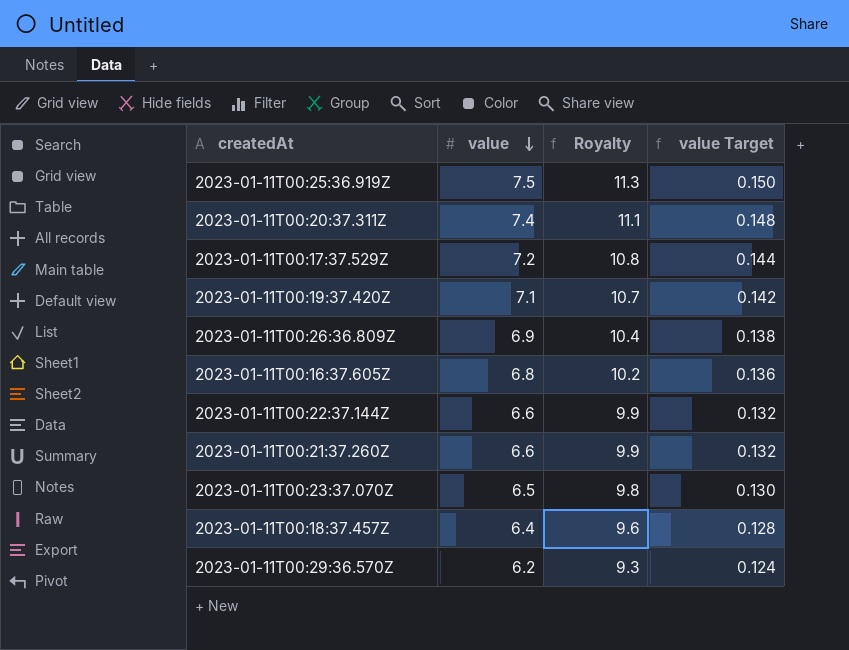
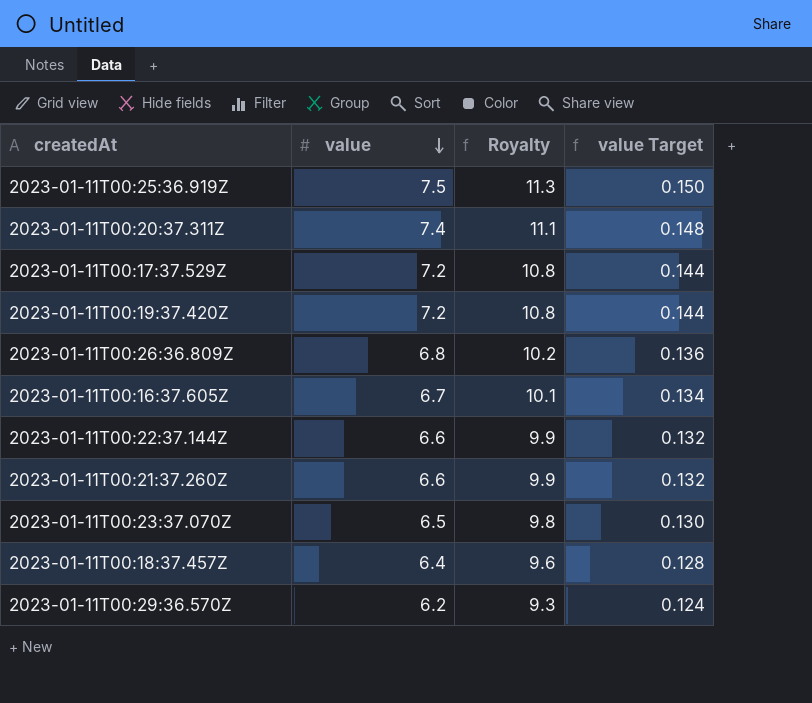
2023-01-11T00:19:37.420Z | value: 7.1 -> 7.2
2023-01-11T00:19:37.420Z | Royalty: 10.7 -> 10.8
2023-01-11T00:19:37.420Z | value Target: 0.142 -> 0.144
2023-01-11T00:26:36.809Z | value: 6.9 -> 6.8
2023-01-11T00:26:36.809Z | Royalty: 10.4 -> 10.2
2023-01-11T00:26:36.809Z | value Target: 0.138 -> 0.136
2023-01-11T00:16:37.605Z | value: 6.8 -> 6.7
2023-01-11T00:16:37.605Z | Royalty: 10.2 -> 10.1
2023-01-11T00:16:37.605Z | value Target: 0.136 -> 0.134

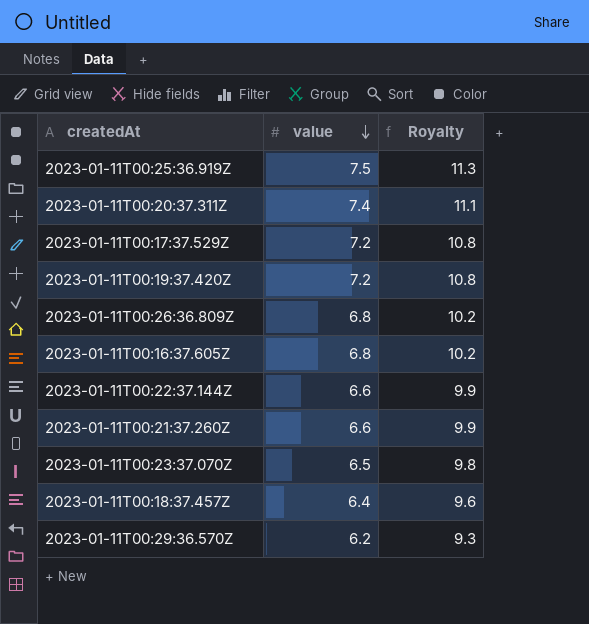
column value Target | formula: [value] * 0.02 -> none
2023-01-11T00:16:37.605Z | value: 6.7 -> 6.8
2023-01-11T00:16:37.605Z | Royalty: 10.1 -> 10.2

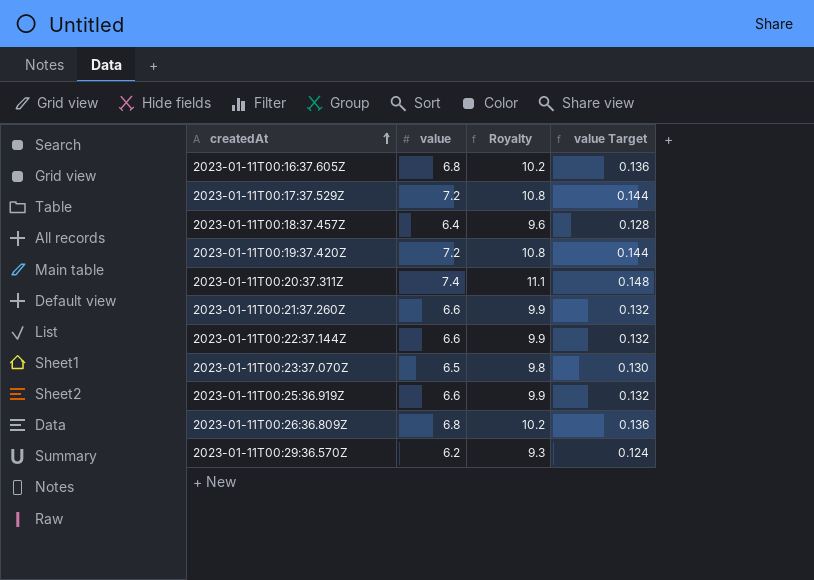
row order: value descending -> createdAt ascending
column value Target | formula: none -> [value] * 0.02
2023-01-11T00:25:36.919Z | value: 7.5 -> 6.6
2023-01-11T00:25:36.919Z | Royalty: 11.3 -> 9.9

